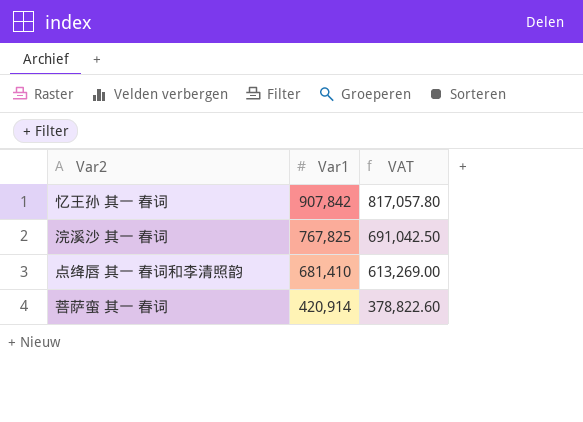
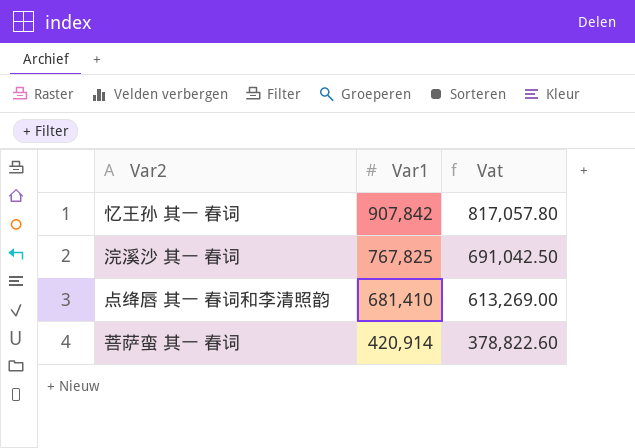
column name: VAT -> Vat

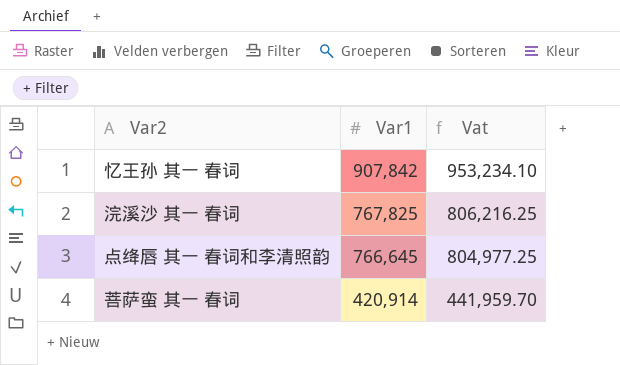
column Vat | formula: [Var1] * 0.9 -> [Var1] * 1.05
点绛唇 其一 春词和李清照韵 | Var1: 681,410 -> 766,645

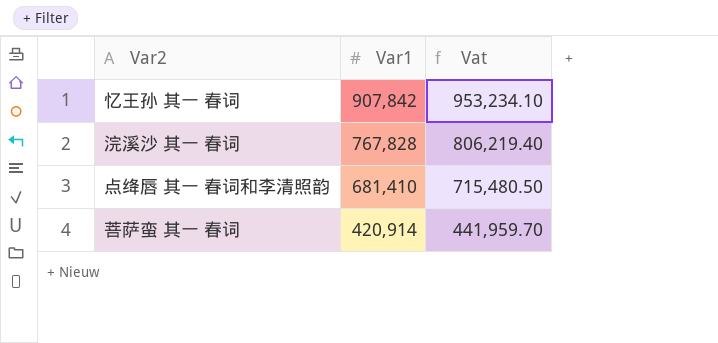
浣溪沙 其一 春词 | Var1: 767,825 -> 767,828
浣溪沙 其一 春词 | Vat: 806,216.25 -> 806,219.40
点绛唇 其一 春词和李清照韵 | Var1: 766,645 -> 681,410
点绛唇 其一 春词和李清照韵 | Vat: 804,977.25 -> 715,480.50

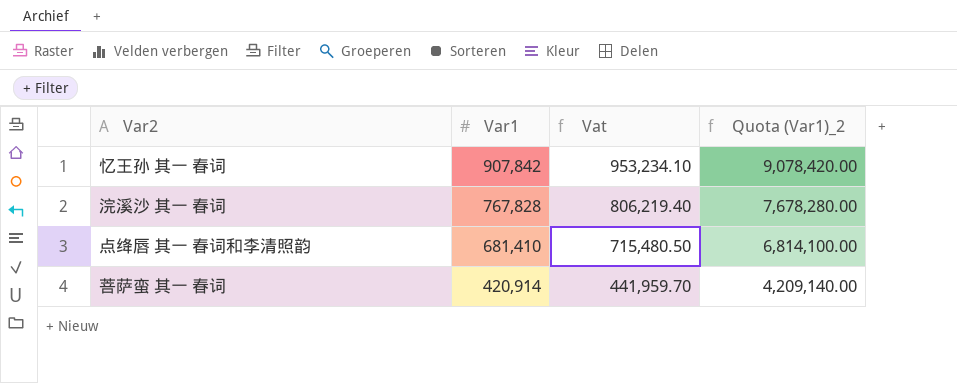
column Quota (Var1)_2 | formula: none -> [Var1] * 10

